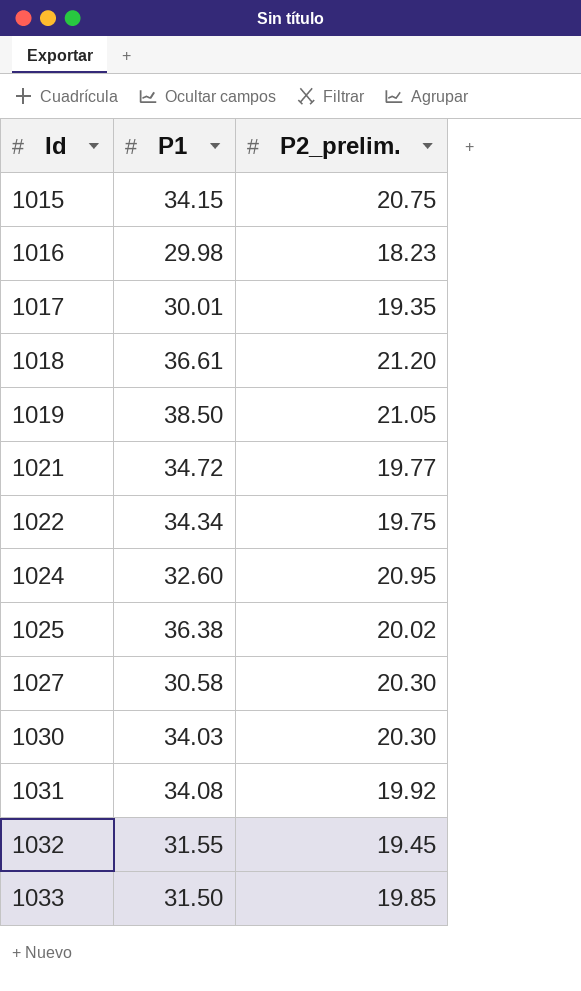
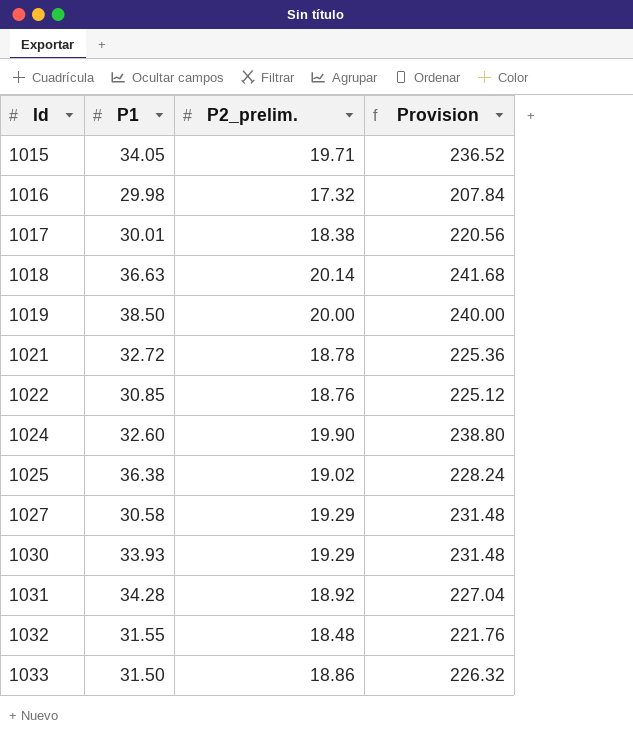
column Provision | formula: none -> [P2_prelim.] * 12
1015 | P1: 34.15 -> 34.05
1015 | P2_prelim.: 20.75 -> 19.71
1016 | P2_prelim.: 18.23 -> 17.32
1017 | P2_prelim.: 19.35 -> 18.38
1018 | P1: 36.61 -> 36.63
1018 | P2_prelim.: 21.20 -> 20.14
1019 | P2_prelim.: 21.05 -> 20.00
1021 | P1: 34.72 -> 32.72
1021 | P2_prelim.: 19.77 -> 18.78
1022 | P1: 34.34 -> 30.85
1022 | P2_prelim.: 19.75 -> 18.76
1024 | P2_prelim.: 20.95 -> 19.90
1025 | P2_prelim.: 20.02 -> 19.02
1027 | P2_prelim.: 20.30 -> 19.29
1030 | P1: 34.03 -> 33.93
1030 | P2_prelim.: 20.30 -> 19.29
1031 | P1: 34.08 -> 34.28
1031 | P2_prelim.: 19.92 -> 18.92
1032 | P2_prelim.: 19.45 -> 18.48
1033 | P2_prelim.: 19.85 -> 18.86

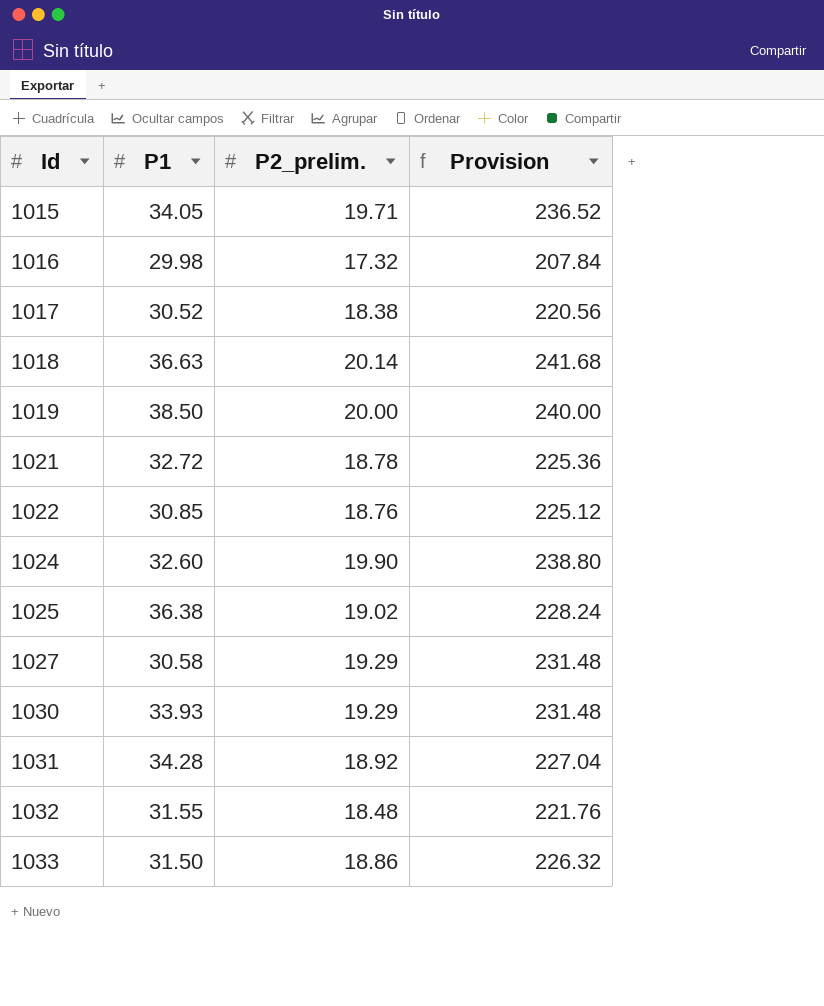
1017 | P1: 30.01 -> 30.52

